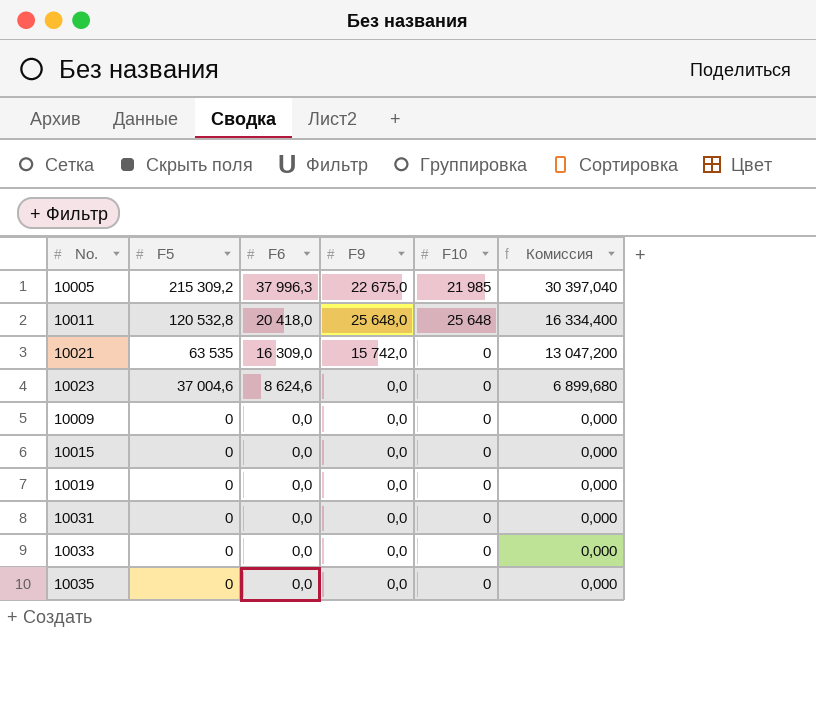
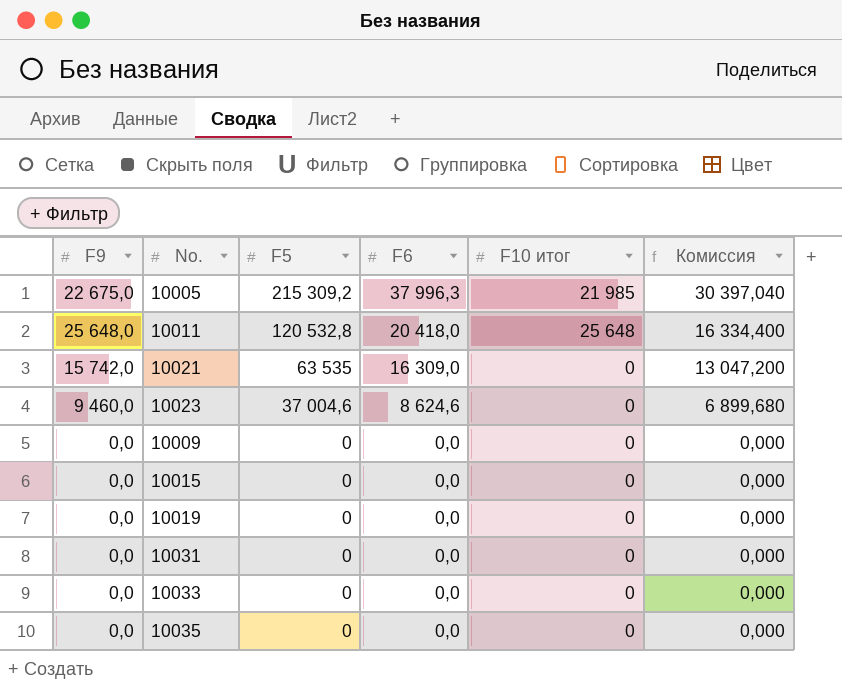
column F9 | position: 4 -> 1
column name: F10 -> F10 итог
10023 | F9: 0,0 -> 9 460,0

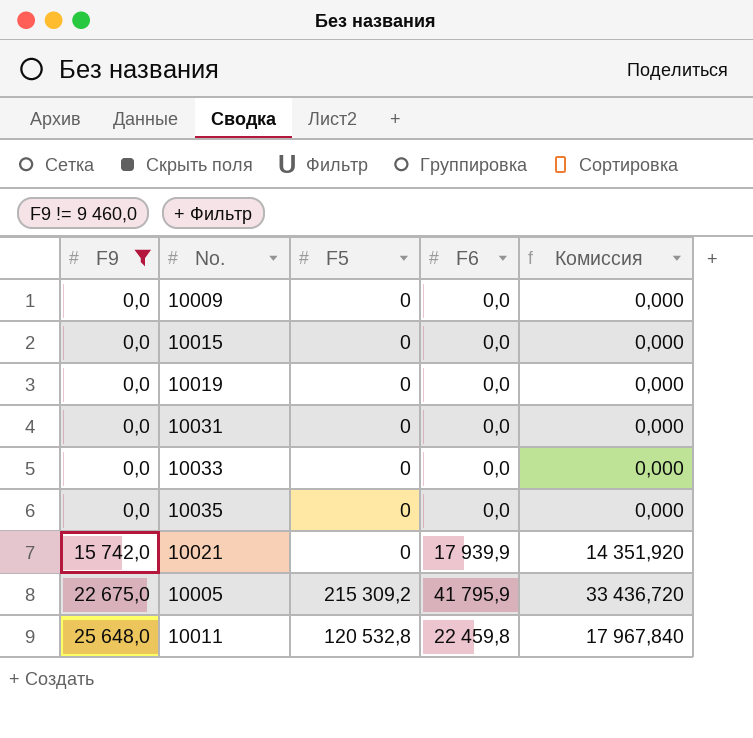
filter: none -> F9 != 9 460,0
row order: F5 descending -> F9 ascending
column F10 итог | position: 5 -> none
10021 | F5: 63 535 -> 0
10021 | F6: 16 309,0 -> 17 939,9
10021 | Комиссия: 13 047,200 -> 14 351,920
10005 | F6: 37 996,3 -> 41 795,9
10005 | Комиссия: 30 397,040 -> 33 436,720
10011 | F6: 20 418,0 -> 22 459,8
10011 | Комиссия: 16 334,400 -> 17 967,840

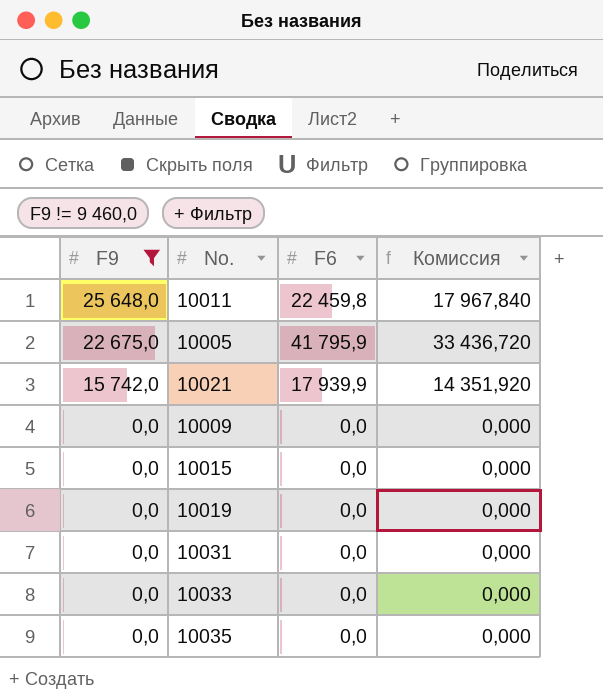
row order: F9 ascending -> F9 descending
column F5 | position: 3 -> none

